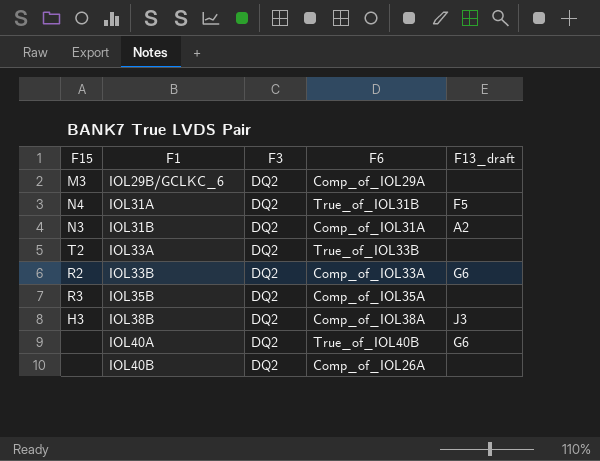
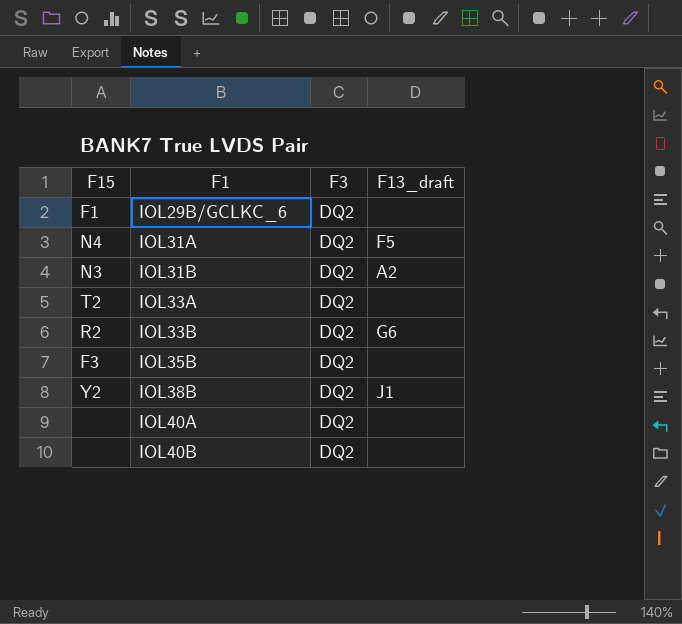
column F6 | position: 4 -> none
IOL29B/GCLKC_6 | F15: M3 -> F1
IOL35B | F15: R3 -> F3
IOL38B | F15: H3 -> Y2
IOL38B | F13_draft: J3 -> J1
IOL40A | F13_draft: G6 -> none

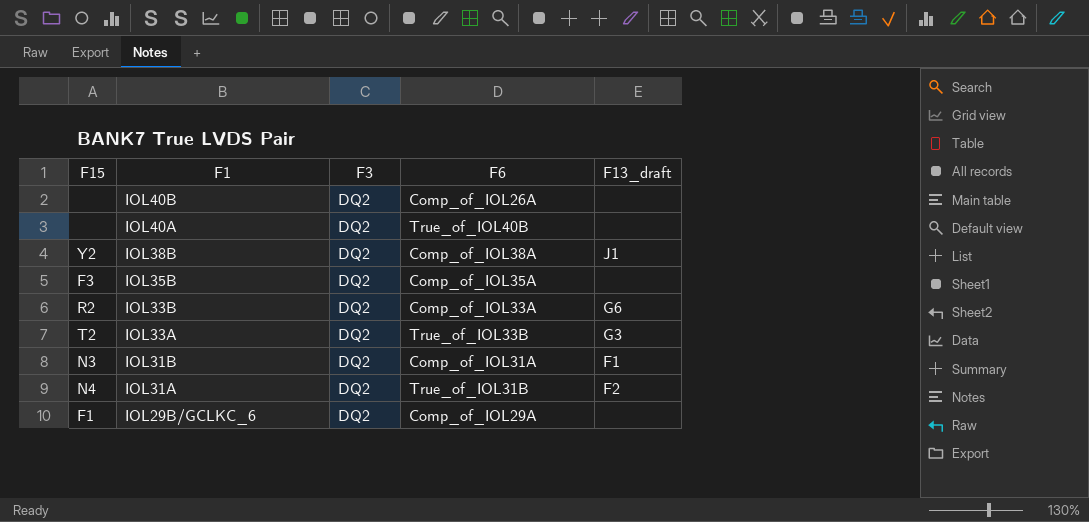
row order: F1 ascending -> F1 descending
column F6 | position: none -> 4
IOL33A | F13_draft: none -> G3
IOL31B | F13_draft: A2 -> F1
IOL31A | F13_draft: F5 -> F2

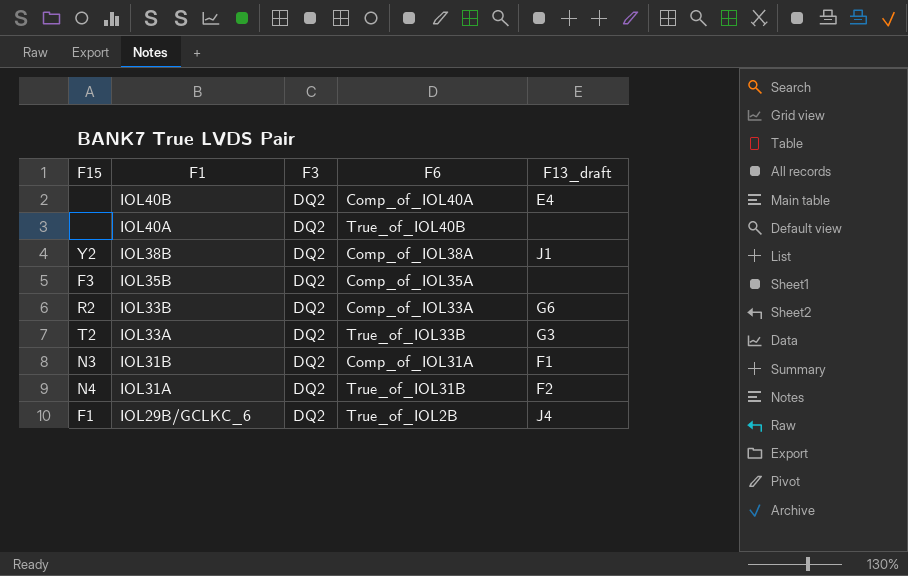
IOL40B | F6: Comp_of_IOL26A -> Comp_of_IOL40A
IOL40B | F13_draft: none -> E4
IOL29B/GCLKC_6 | F6: Comp_of_IOL29A -> True_of_IOL2B
IOL29B/GCLKC_6 | F13_draft: none -> J4

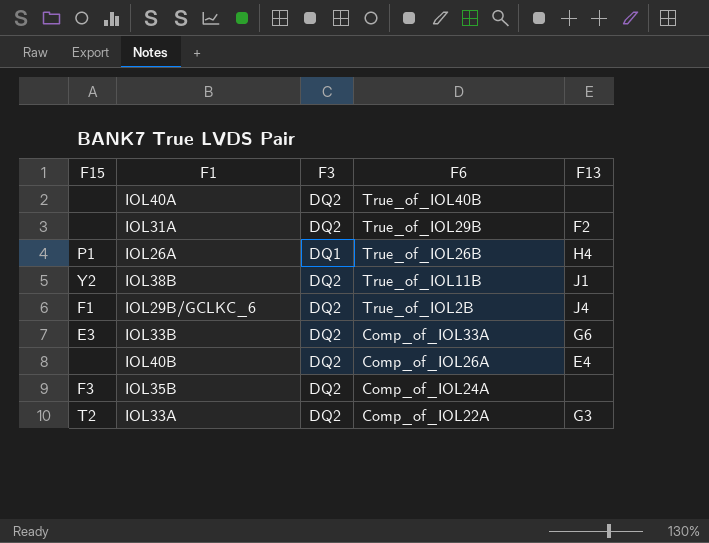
row order: F1 descending -> F6 descending
column name: F13_draft -> F13
row IOL31B: N3 | DQ2 | Comp_of_IOL31A | F1 -> none
IOL31A | F15: N4 -> none
IOL31A | F6: True_of_IOL31B -> True_of_IOL29B
row IOL26A: none -> P1 | DQ1 | True_of_IOL26B | H4
IOL38B | F6: Comp_of_IOL38A -> True_of_IOL11B
IOL33B | F15: R2 -> E3
IOL40B | F6: Comp_of_IOL40A -> Comp_of_IOL26A
IOL35B | F6: Comp_of_IOL35A -> Comp_of_IOL24A
IOL33A | F6: True_of_IOL33B -> Comp_of_IOL22A

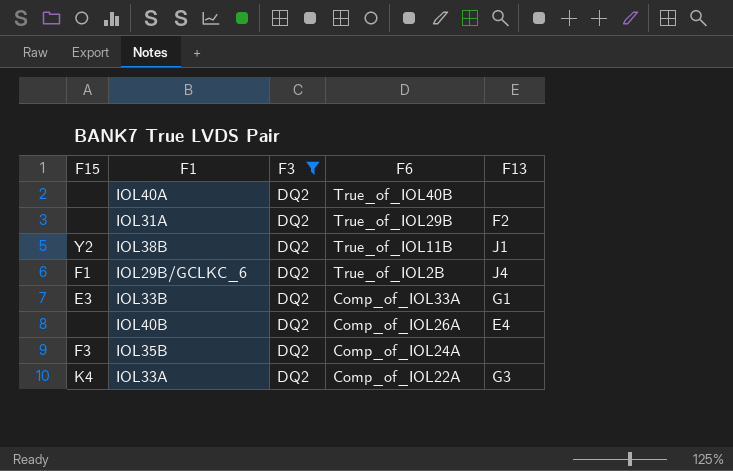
filter: none -> F3 = DQ2
IOL33B | F13: G6 -> G1
IOL33A | F15: T2 -> K4

